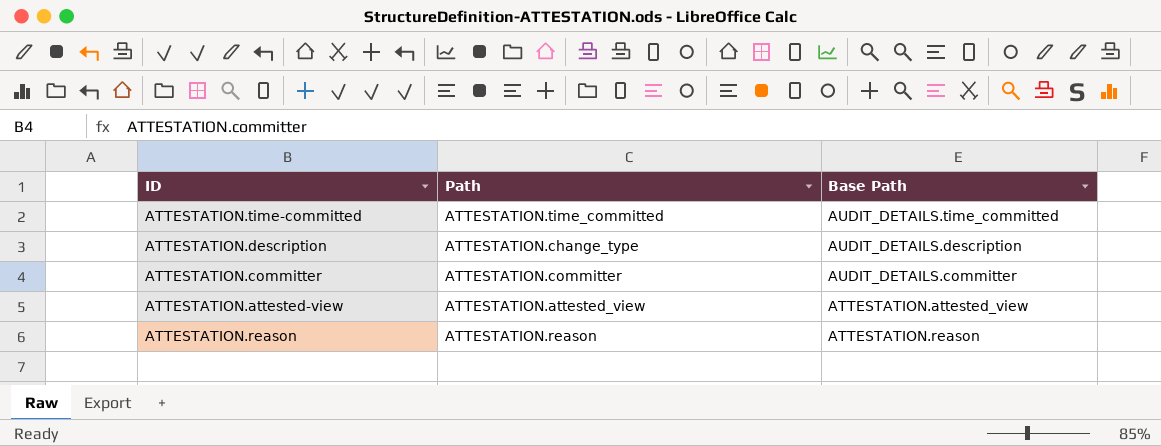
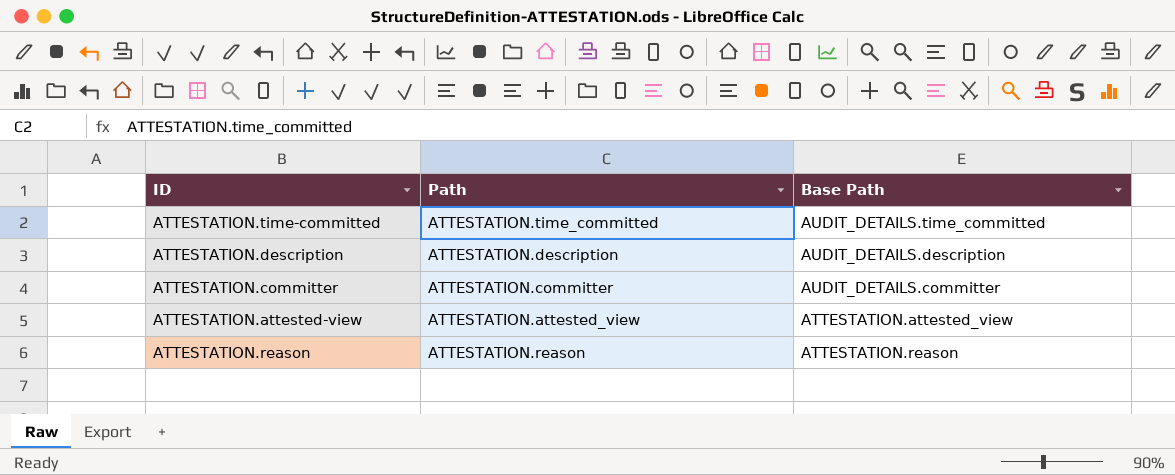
ATTESTATION.description | Path: ATTESTATION.change_type -> ATTESTATION.description

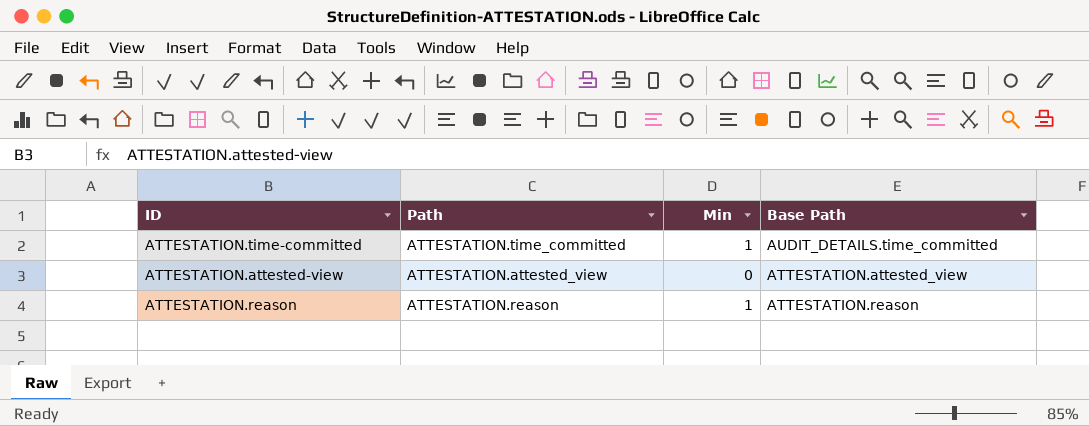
column Min | position: none -> 3
row ATTESTATION.description: ATTESTATION.description | AUDIT_DETAILS.description -> none
row ATTESTATION.committer: ATTESTATION.committer | AUDIT_DETAILS.committer -> none

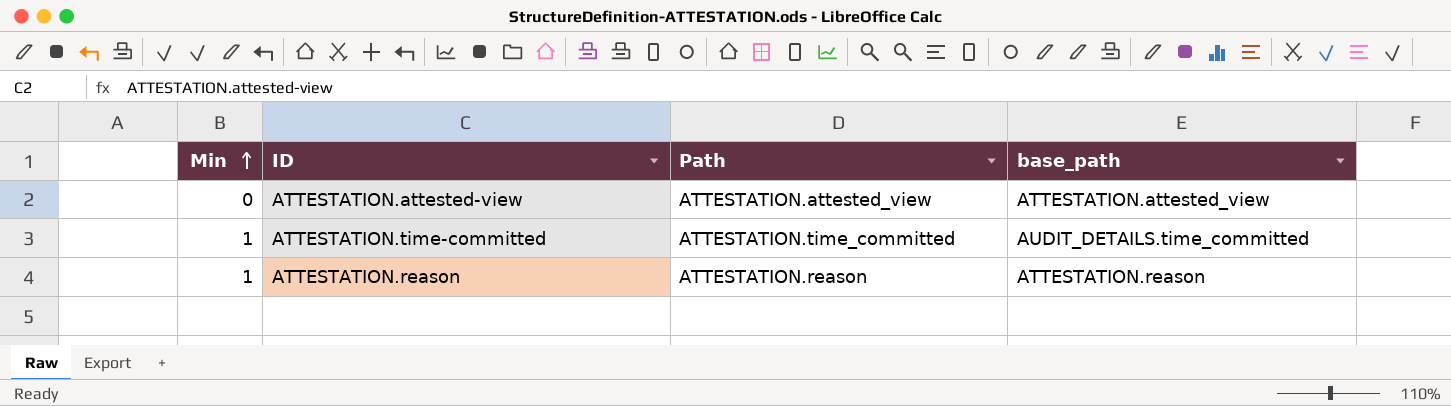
row order: none -> Min ascending
column Min | position: 3 -> 1
column name: Base Path -> base_path

